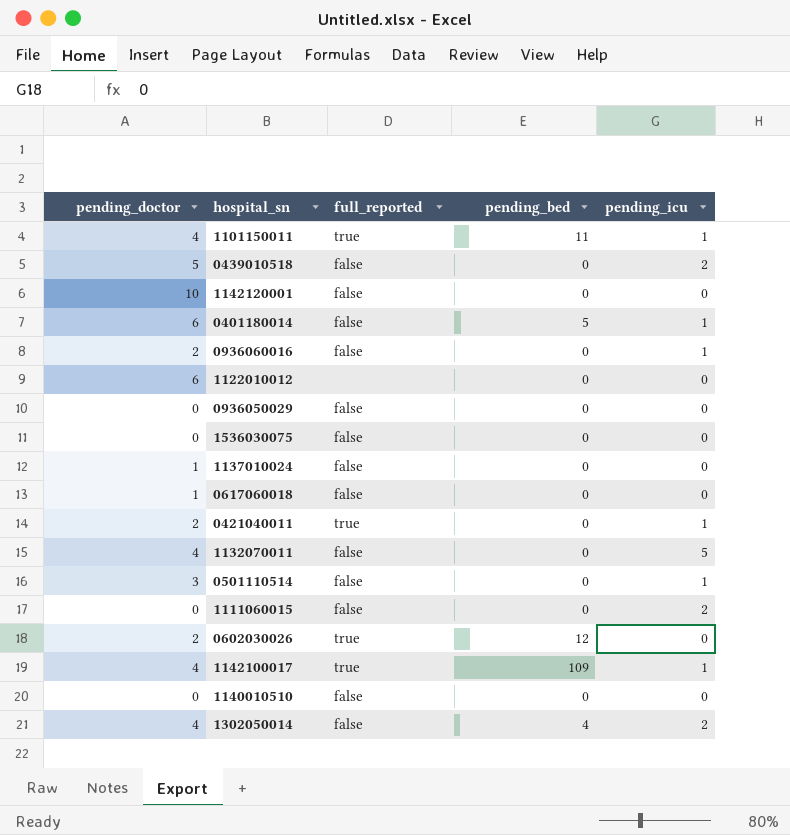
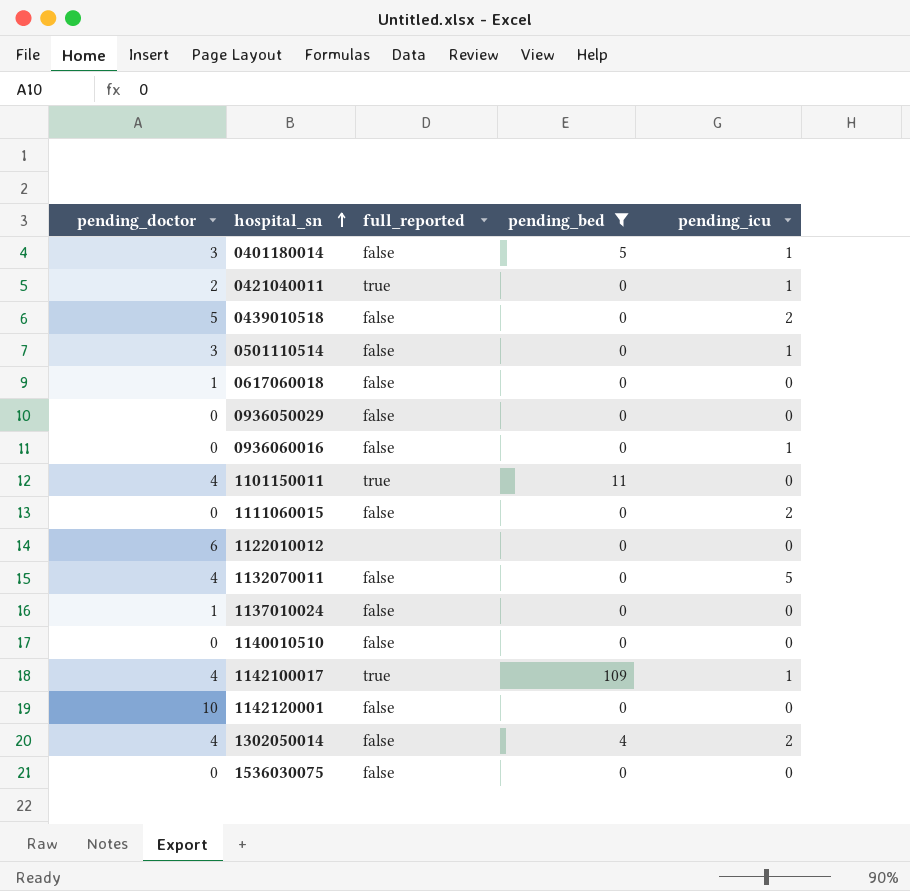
filter: none -> pending_bed != 12
row order: none -> hospital_sn ascending
0401180014 | pending_doctor: 6 -> 3
0936060016 | pending_doctor: 2 -> 0
1101150011 | pending_icu: 1 -> 0

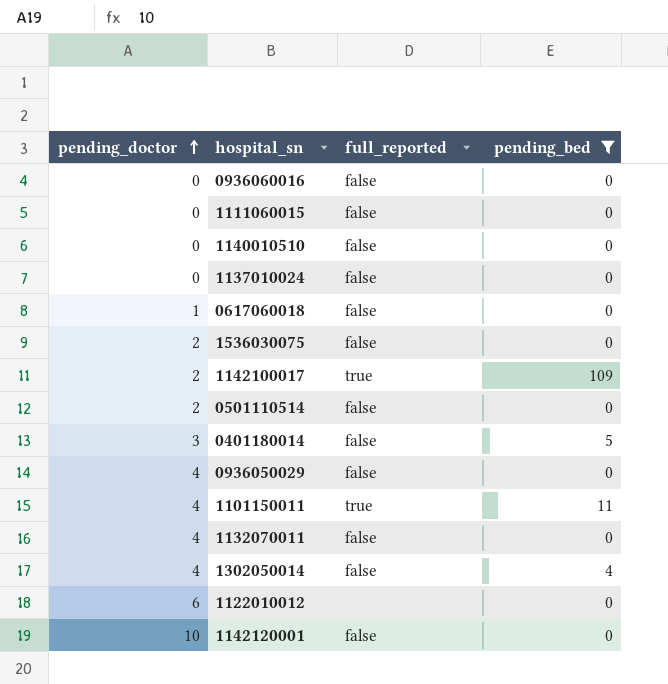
row order: hospital_sn ascending -> pending_doctor ascending
column pending_icu | position: 5 -> none
row 0421040011: 2 | true | 0 | 1 -> none
row 0439010518: 5 | false | 0 | 2 -> none
1137010024 | pending_doctor: 1 -> 0
1536030075 | pending_doctor: 0 -> 2
1142100017 | pending_doctor: 4 -> 2
0501110514 | pending_doctor: 3 -> 2
0936050029 | pending_doctor: 0 -> 4

